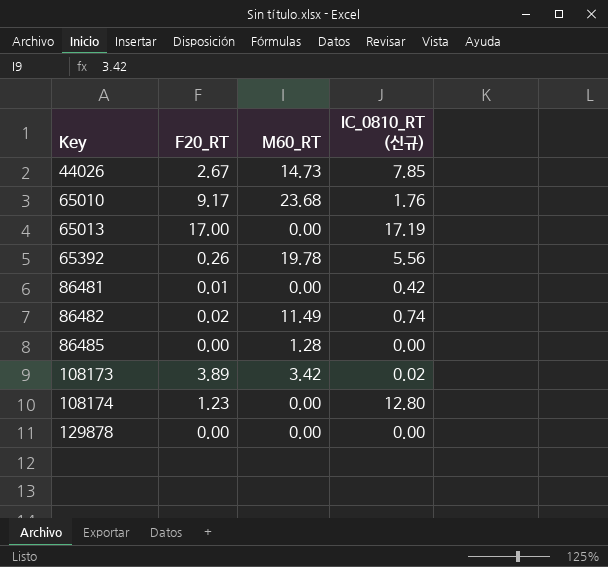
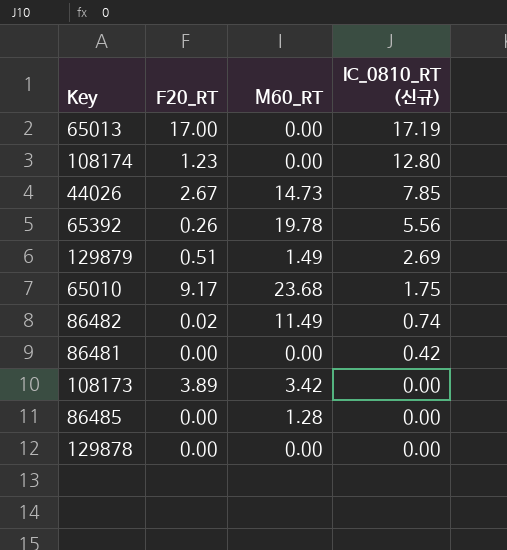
row order: Key ascending -> IC_0810_RT (신규) descending
row 129879: none -> 0.51 | 1.49 | 2.69
65010 | IC_0810_RT (신규): 1.76 -> 1.75
86481 | F20_RT: 0.01 -> 0.00
108173 | IC_0810_RT (신규): 0.02 -> 0.00

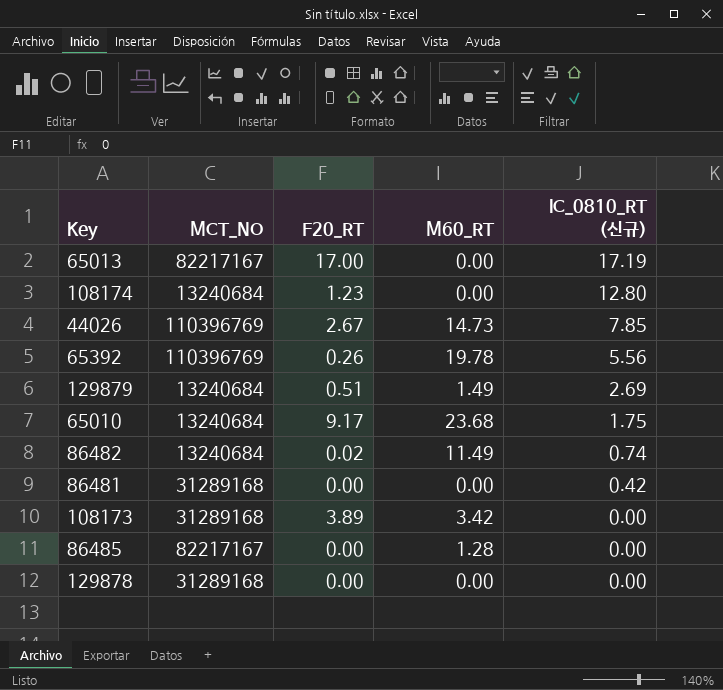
column MCT_NO | position: none -> 2

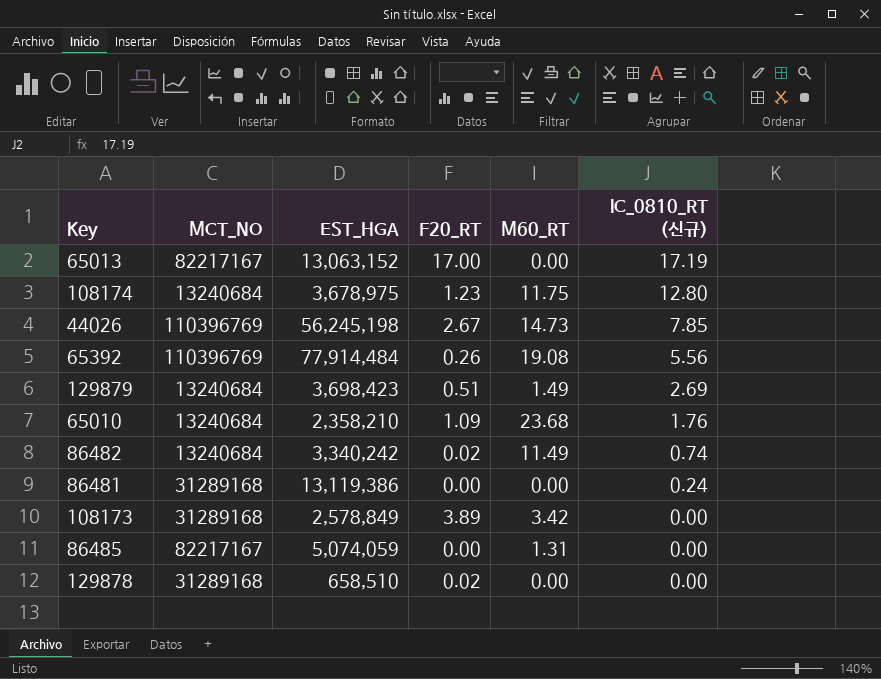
column EST_HGA | position: none -> 3
108174 | M60_RT: 0.00 -> 11.75
65392 | M60_RT: 19.78 -> 19.08
65010 | F20_RT: 9.17 -> 1.09
65010 | IC_0810_RT (신규): 1.75 -> 1.76
86481 | IC_0810_RT (신규): 0.42 -> 0.24
86485 | M60_RT: 1.28 -> 1.31
129878 | F20_RT: 0.00 -> 0.02

